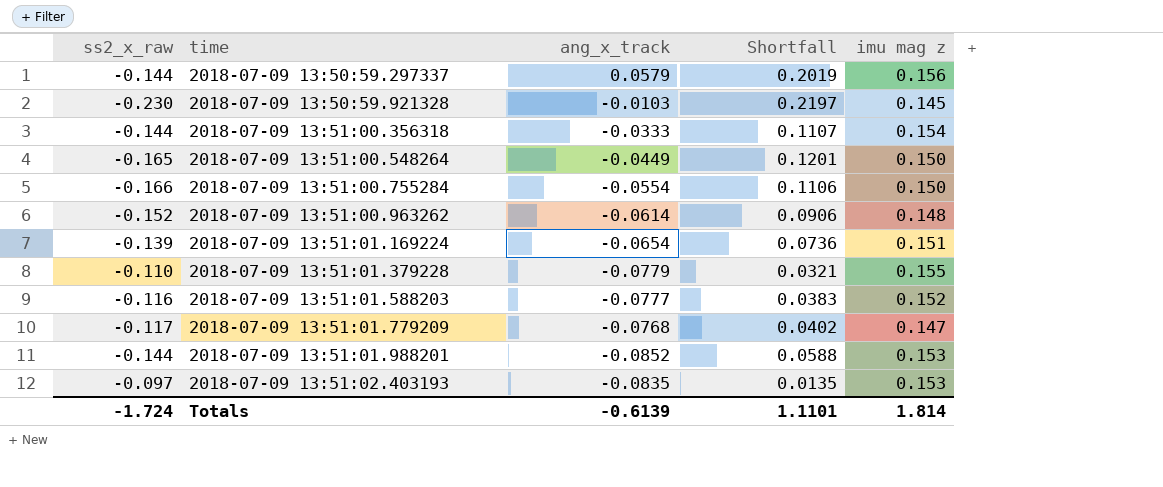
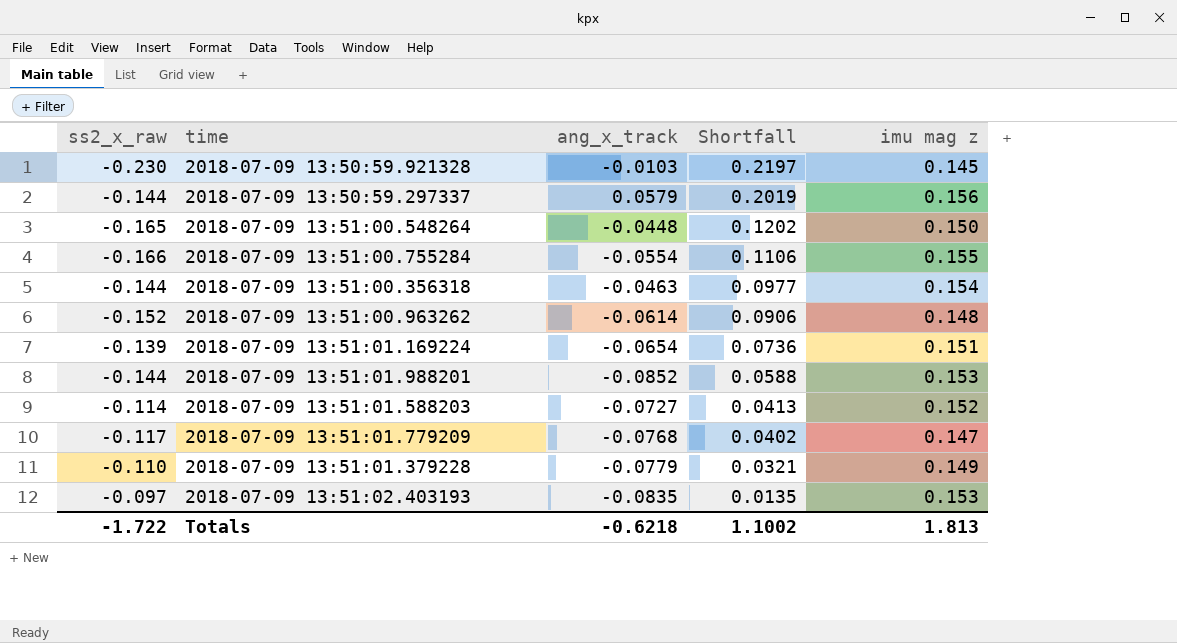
row order: time ascending -> Shortfall descending
2018-07-09 13:51:00.548264 | ang_x_track: -0.0449 -> -0.0448
2018-07-09 13:51:00.548264 | Shortfall: 0.1201 -> 0.1202
2018-07-09 13:51:00.755284 | imu mag z: 0.150 -> 0.155
2018-07-09 13:51:00.356318 | ang_x_track: -0.0333 -> -0.0463
2018-07-09 13:51:00.356318 | Shortfall: 0.1107 -> 0.0977
2018-07-09 13:51:01.588203 | ss2_x_raw: -0.116 -> -0.114
2018-07-09 13:51:01.588203 | ang_x_track: -0.0777 -> -0.0727
2018-07-09 13:51:01.588203 | Shortfall: 0.0383 -> 0.0413
2018-07-09 13:51:01.379228 | imu mag z: 0.155 -> 0.149
Totals | ss2_x_raw: -1.724 -> -1.722
Totals | ang_x_track: -0.6139 -> -0.6218
Totals | Shortfall: 1.1101 -> 1.1002
Totals | imu mag z: 1.814 -> 1.813

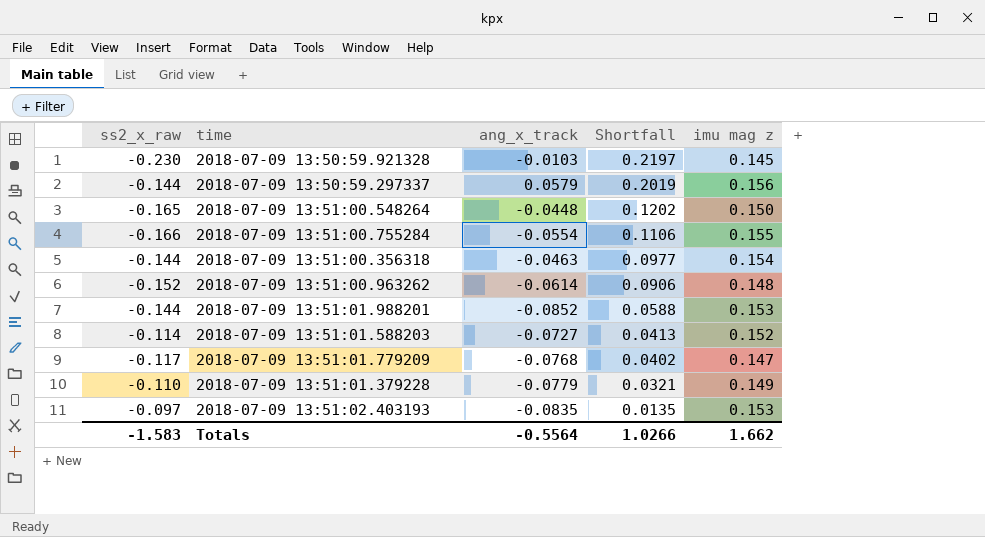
row 2018-07-09 13:51:01.169224: -0.139 | -0.0654 | 0.0736 | 0.151 -> none
Totals | ss2_x_raw: -1.722 -> -1.583
Totals | ang_x_track: -0.6218 -> -0.5564
Totals | Shortfall: 1.1002 -> 1.0266
Totals | imu mag z: 1.813 -> 1.662

